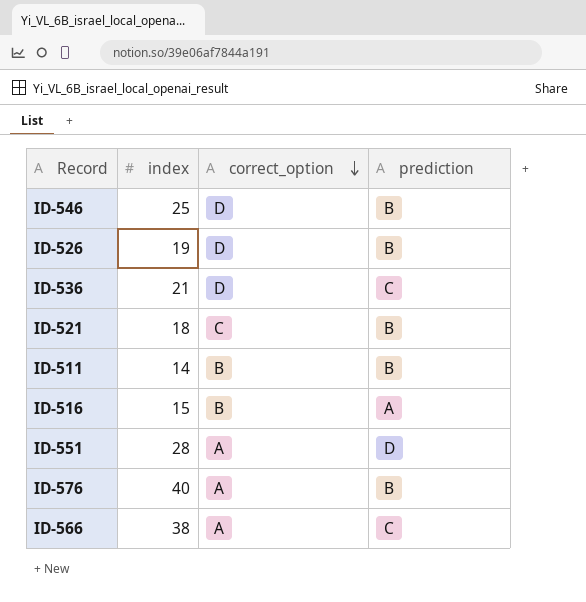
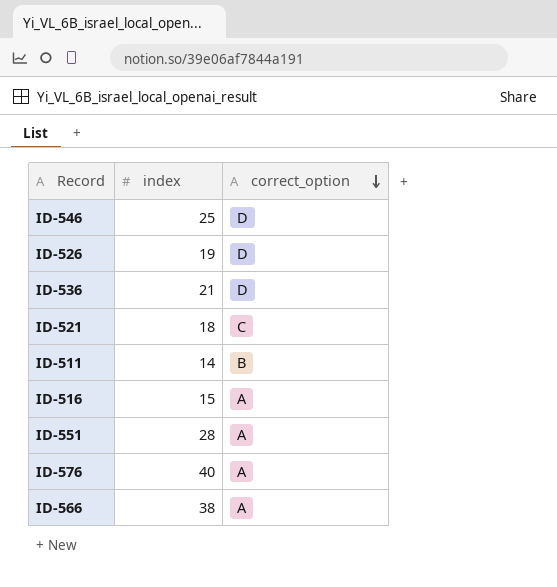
column prediction | position: 4 -> none
ID-516 | correct_option: B -> A

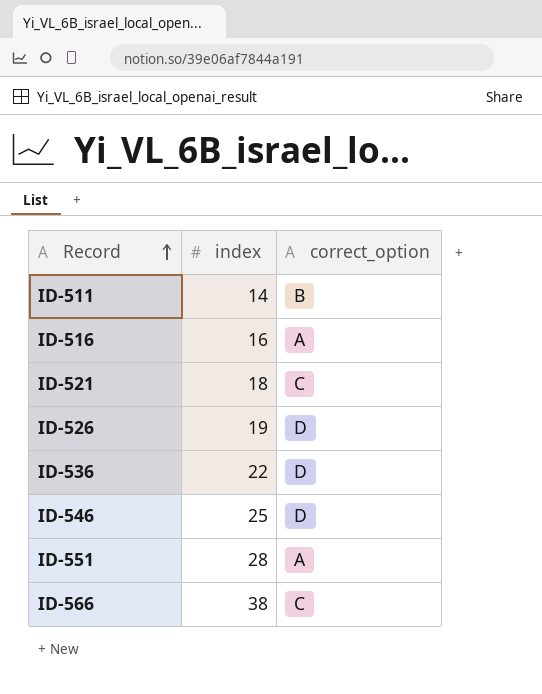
row order: correct_option descending -> Record ascending
row ID-576: 40 | A -> none
ID-516 | index: 15 -> 16
ID-536 | index: 21 -> 22
ID-566 | correct_option: A -> C

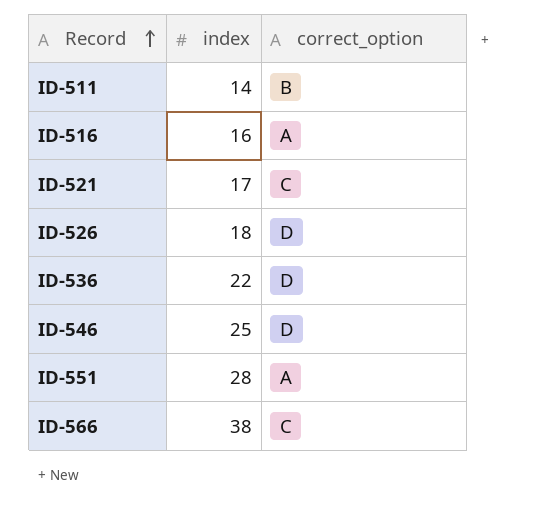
ID-521 | index: 18 -> 17
ID-526 | index: 19 -> 18

